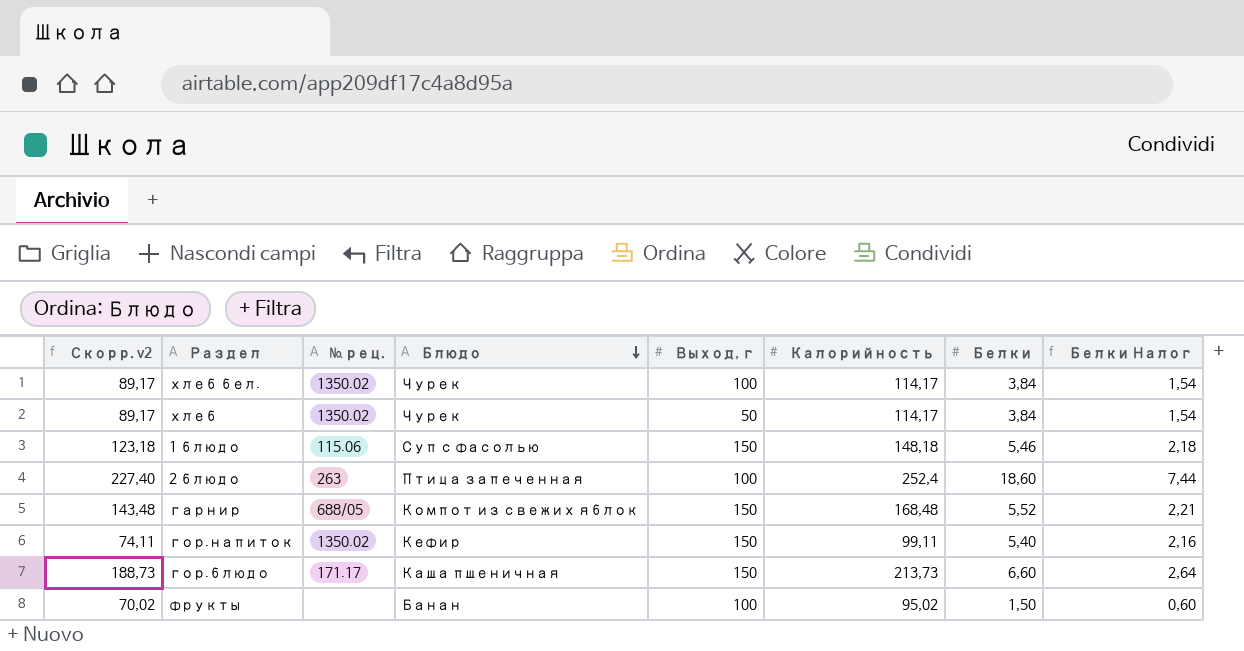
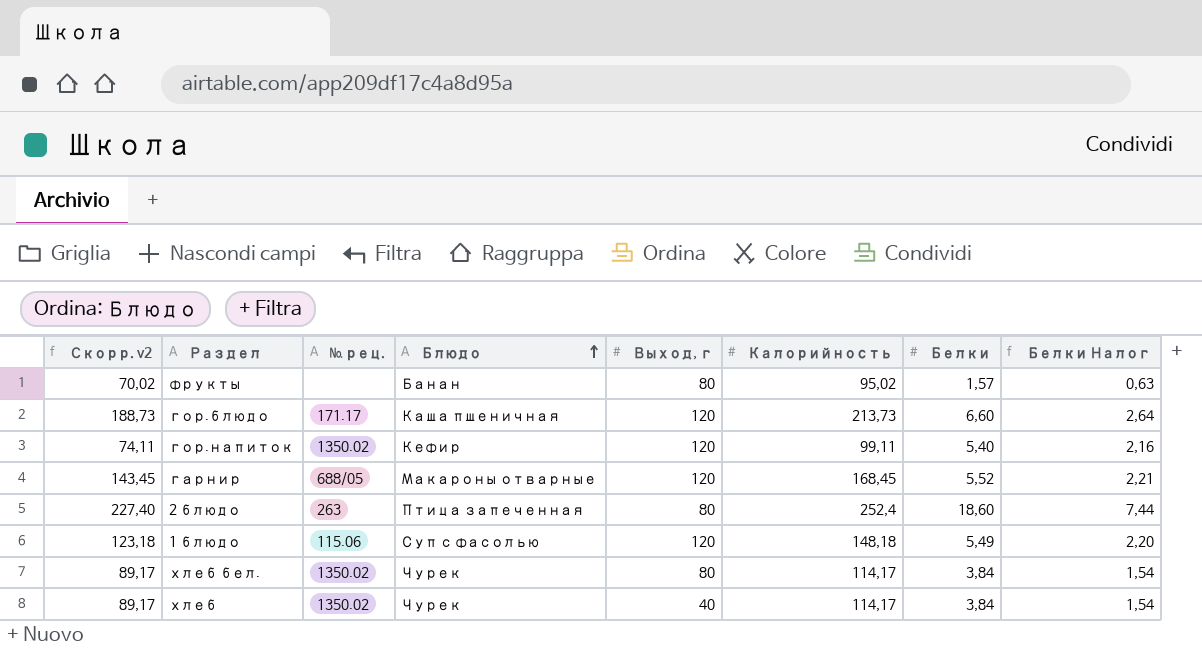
row order: Блюдо descending -> Блюдо ascending
фрукты | Выход, г: 100 -> 80
фрукты | Белки: 1,50 -> 1,57
фрукты | Белки Налог: 0,60 -> 0,63
гор.блюдо | Выход, г: 150 -> 120
гор.напиток | Выход, г: 150 -> 120
гарнир | Скорр. v2: 143,48 -> 143,45
гарнир | Блюдо: Компот из свежих яблок -> Макароны отварные
гарнир | Выход, г: 150 -> 120
гарнир | Калорийность: 168,48 -> 168,45
2 блюдо | Выход, г: 100 -> 80
1 блюдо | Выход, г: 150 -> 120
1 блюдо | Белки: 5,46 -> 5,49
1 блюдо | Белки Налог: 2,18 -> 2,20
хлеб бел. | Выход, г: 100 -> 80
хлеб | Выход, г: 50 -> 40

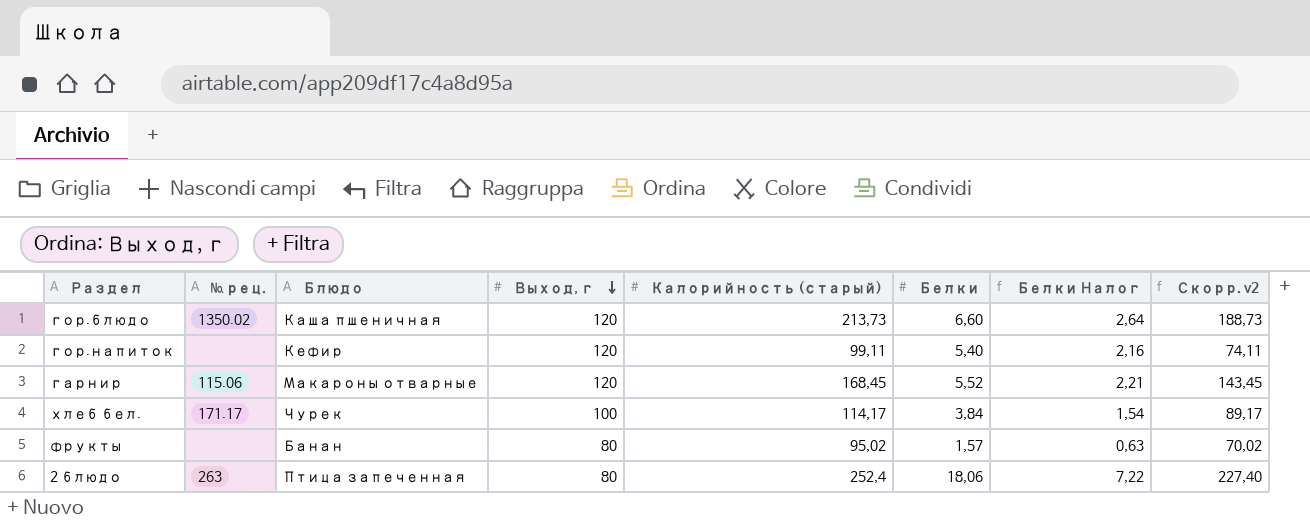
row order: Блюдо ascending -> Выход, г descending
column name: Калорийность -> Калорийность (старый)
column Скорр. v2 | position: 1 -> 8
row 1 блюдо: 123,18 | 115.06 | Суп с фасолью | 120 | 148,18 | 5,49 | 2,20 -> none
row хлеб: 89,17 | 1350.02 | Чурек | 40 | 114,17 | 3,84 | 1,54 -> none
гор.блюдо | № рец.: 171.17 -> 1350.02
гор.напиток | № рец.: 1350.02 -> none
гарнир | № рец.: 688/05 -> 115.06
хлеб бел. | № рец.: 1350.02 -> 171.17
хлеб бел. | Выход, г: 80 -> 100
2 блюдо | Белки: 18,60 -> 18,06
2 блюдо | Белки Налог: 7,44 -> 7,22

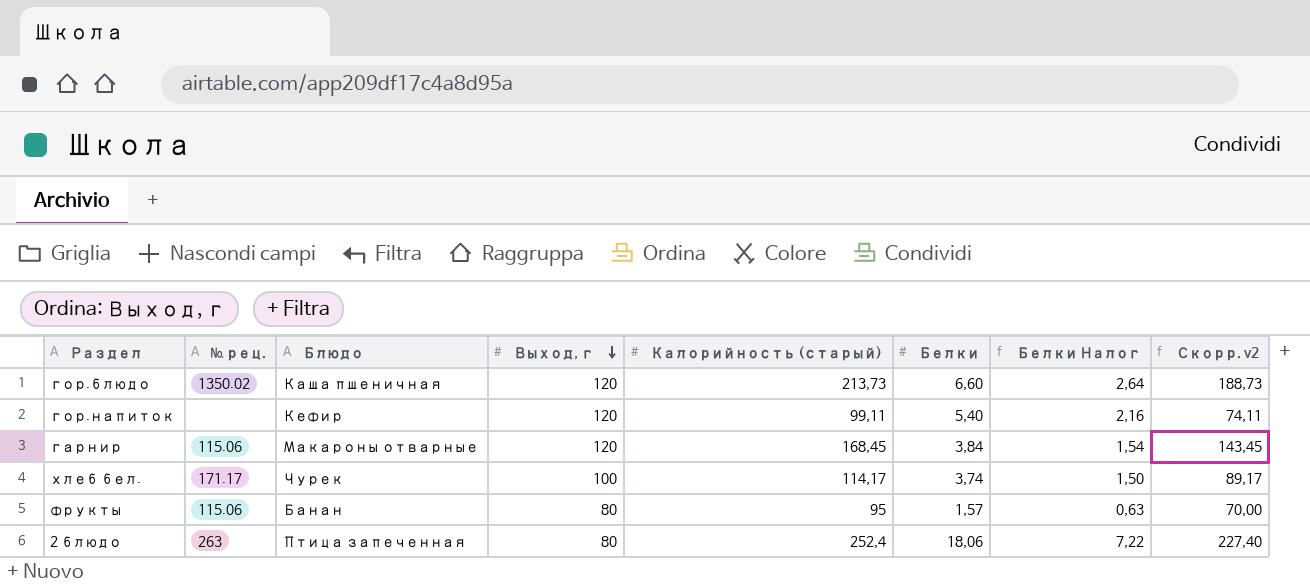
гарнир | Белки: 5,52 -> 3,84
гарнир | Белки Налог: 2,21 -> 1,54
хлеб бел. | Белки: 3,84 -> 3,74
хлеб бел. | Белки Налог: 1,54 -> 1,50
фрукты | № рец.: none -> 115.06
фрукты | Калорийность (старый): 95,02 -> 95
фрукты | Скорр. v2: 70,02 -> 70,00

